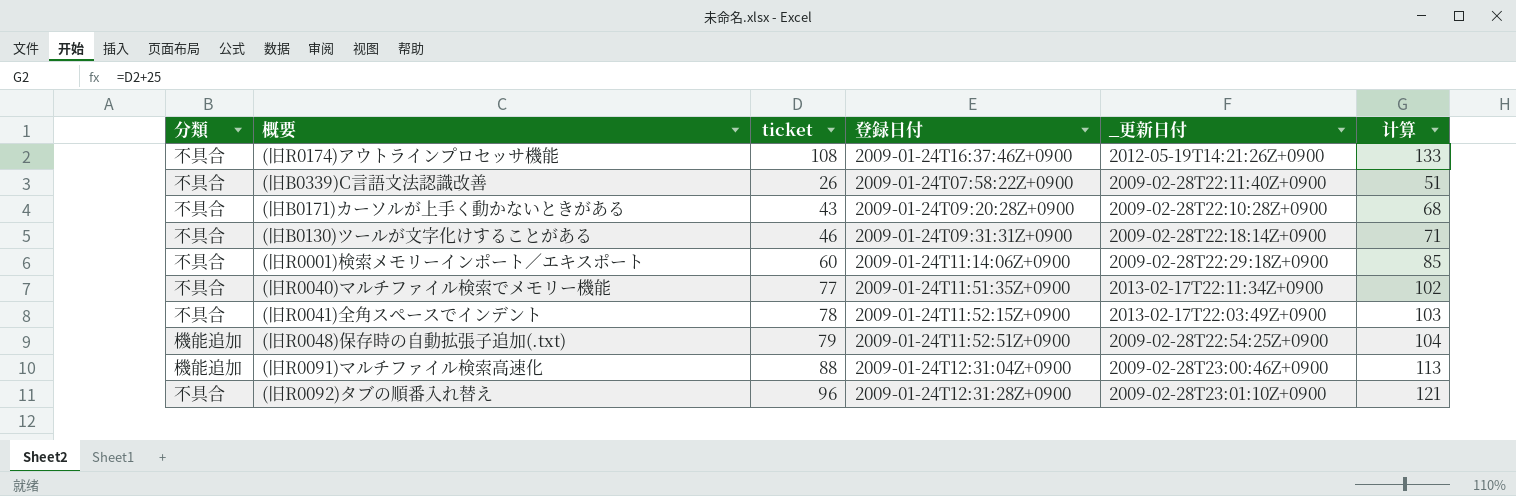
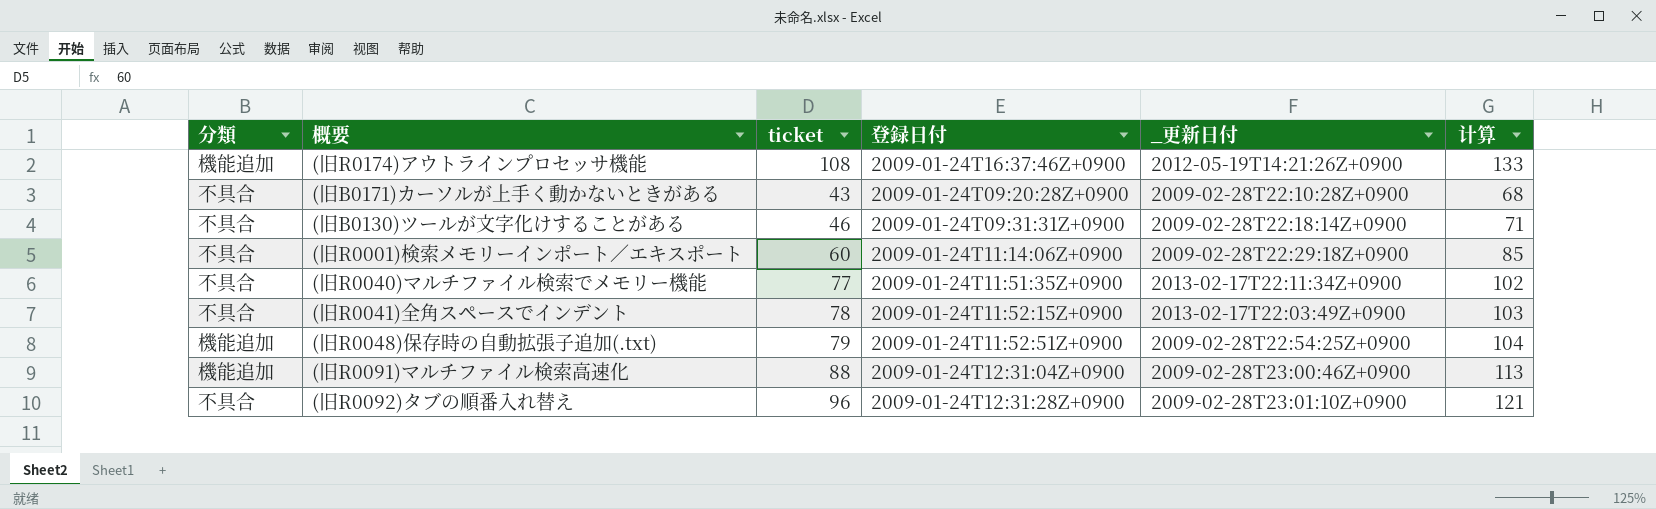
row (旧B0339)C言語文法認識改善: 不具合 | 26 | 2009-01-24T07:58:22Z+0900 | 2009-02-28T22:11:40Z+0900 | 51 -> none
(旧R0174)アウトラインプロセッサ機能 | 分類: 不具合 -> 機能追加

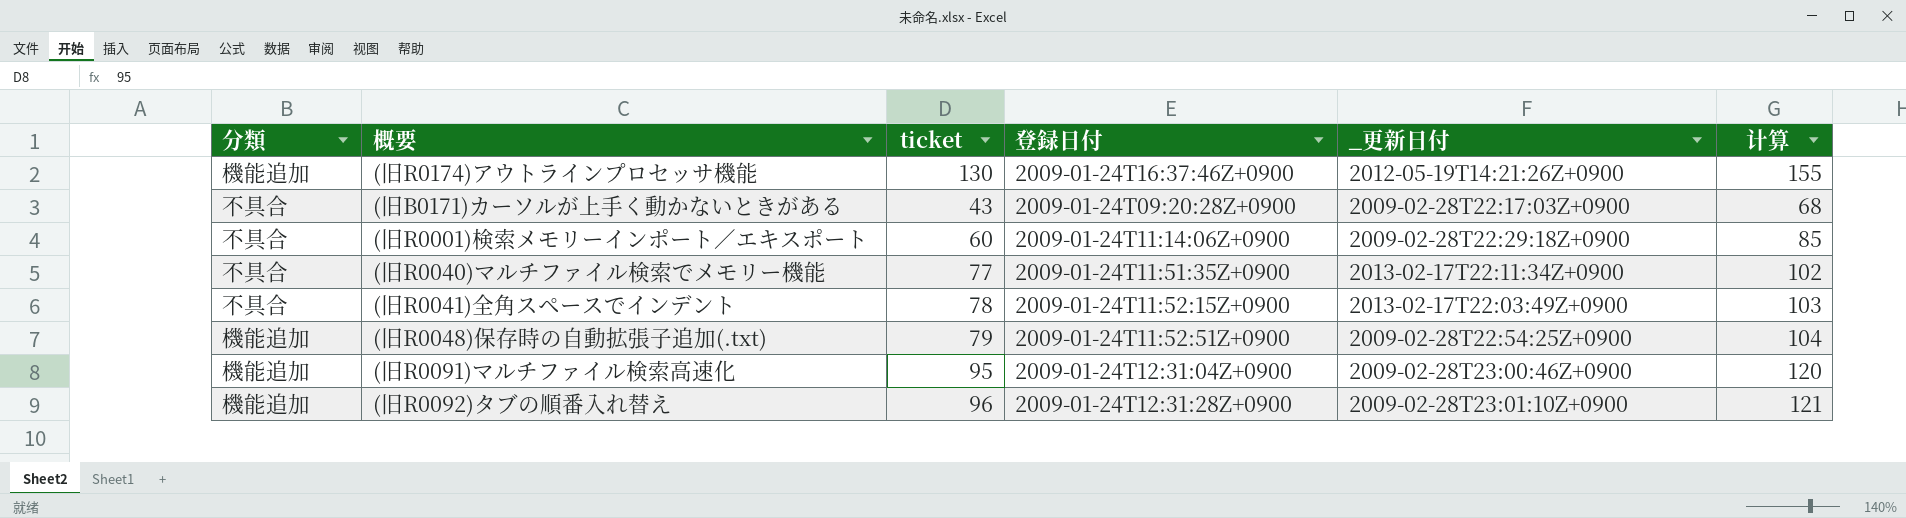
row (旧B0130)ツールが文字化けすることがある: 不具合 | 46 | 2009-01-24T09:31:31Z+0900 | 2009-02-28T22:18:14Z+0900 | 71 -> none
(旧R0174)アウトラインプロセッサ機能 | ticket: 108 -> 130
(旧R0174)アウトラインプロセッサ機能 | 计算: 133 -> 155
(旧B0171)カーソルが上手く動かないときがある | _更新日付: 2009-02-28T22:10:28Z+0900 -> 2009-02-28T22:17:03Z+0900
(旧R0091)マルチファイル検索高速化 | ticket: 88 -> 95
(旧R0091)マルチファイル検索高速化 | 计算: 113 -> 120
(旧R0092)タブの順番入れ替え | 分類: 不具合 -> 機能追加

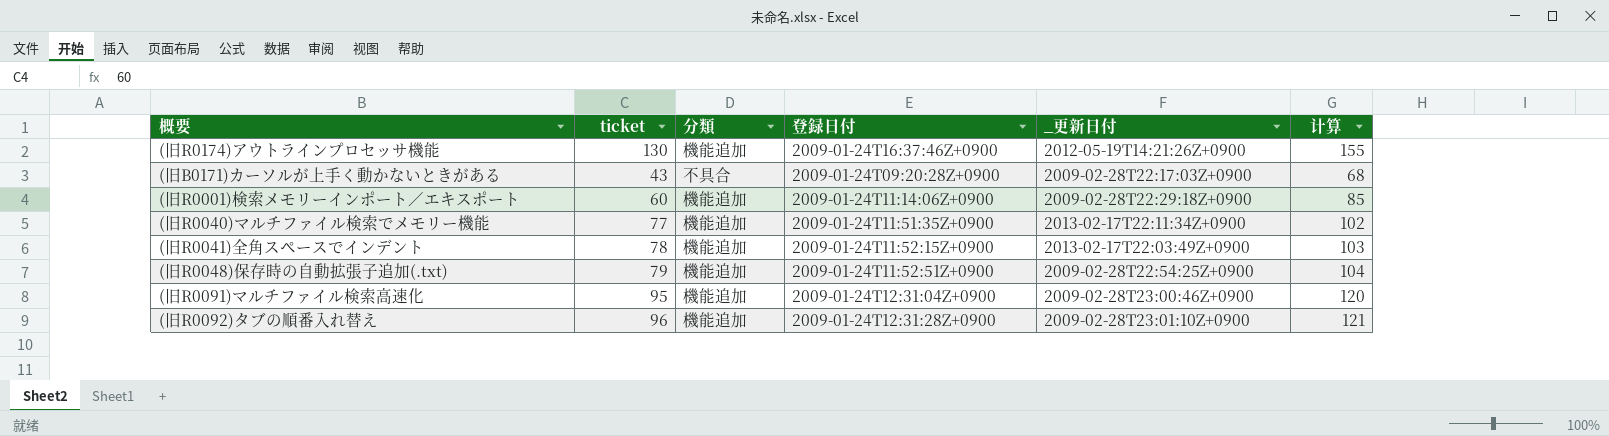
column 分類 | position: 1 -> 3
(旧R0001)検索メモリーインポート／エキスポート | 分類: 不具合 -> 機能追加
(旧R0040)マルチファイル検索でメモリー機能 | 分類: 不具合 -> 機能追加
(旧R0041)全角スペースでインデント | 分類: 不具合 -> 機能追加

